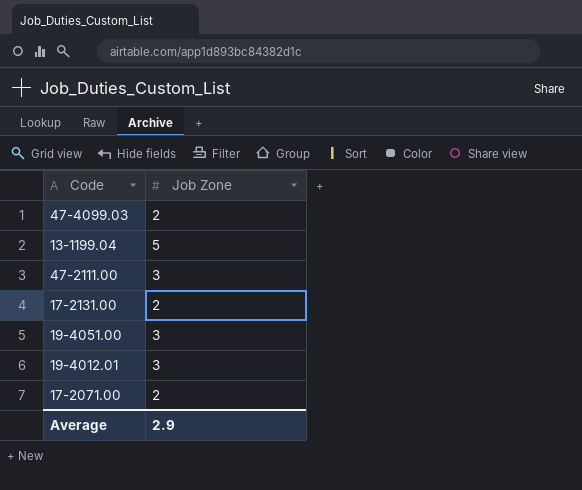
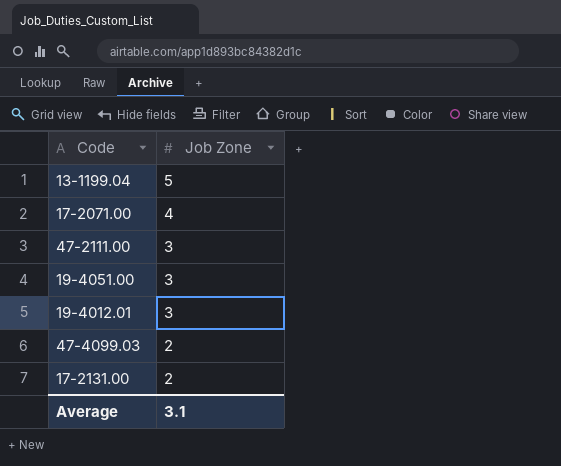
row order: none -> Job Zone descending
17-2071.00 | Job Zone: 2 -> 4
Average | Job Zone: 2.9 -> 3.1

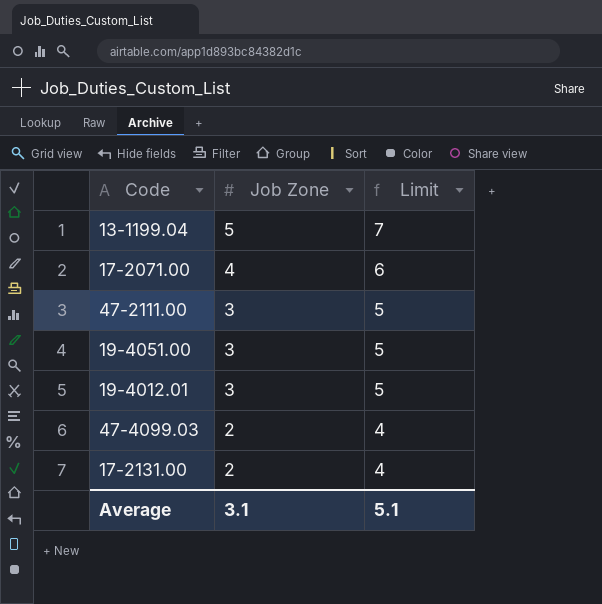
column Limit | formula: none -> [Job Zone] + 2

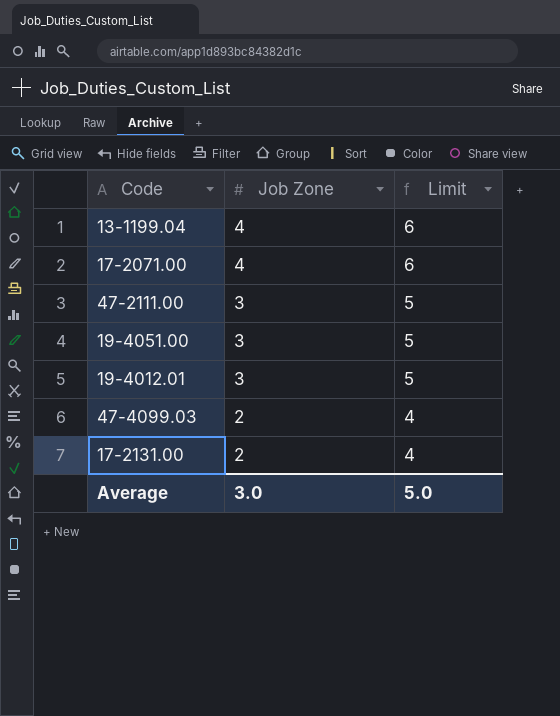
13-1199.04 | Job Zone: 5 -> 4
13-1199.04 | Limit: 7 -> 6
Average | Job Zone: 3.1 -> 3.0
Average | Limit: 5.1 -> 5.0

